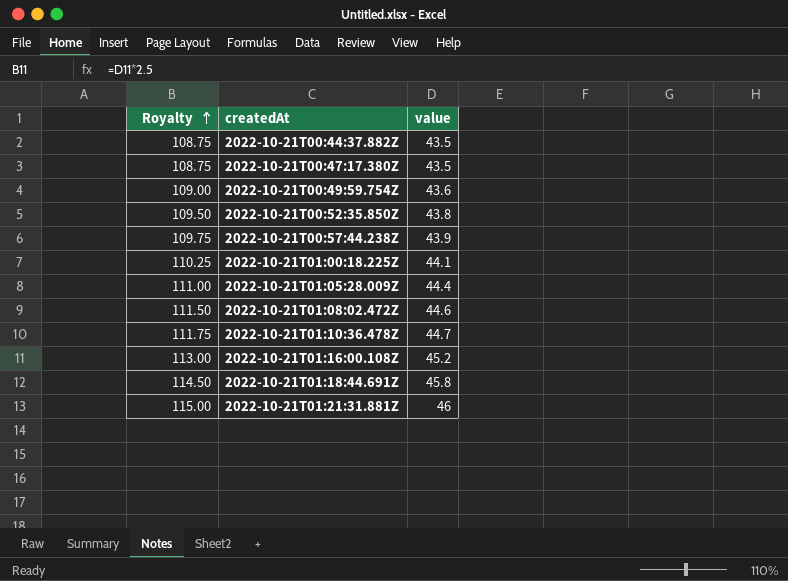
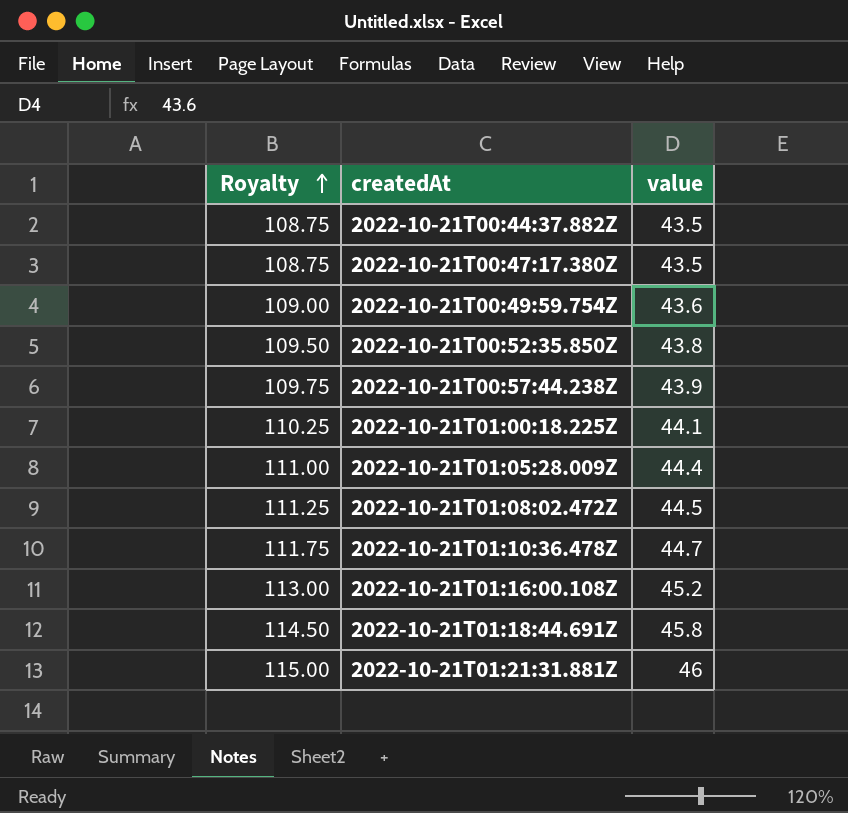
2022-10-21T01:08:02.472Z | Royalty: 111.50 -> 111.25
2022-10-21T01:08:02.472Z | value: 44.6 -> 44.5

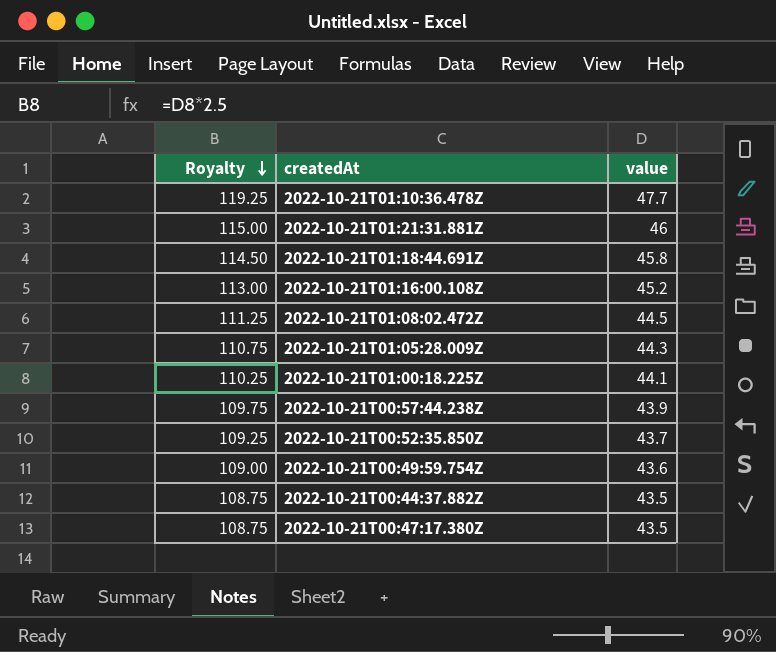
row order: Royalty ascending -> Royalty descending
2022-10-21T01:10:36.478Z | Royalty: 111.75 -> 119.25
2022-10-21T01:10:36.478Z | value: 44.7 -> 47.7
2022-10-21T01:05:28.009Z | Royalty: 111.00 -> 110.75
2022-10-21T01:05:28.009Z | value: 44.4 -> 44.3
2022-10-21T00:52:35.850Z | Royalty: 109.50 -> 109.25
2022-10-21T00:52:35.850Z | value: 43.8 -> 43.7

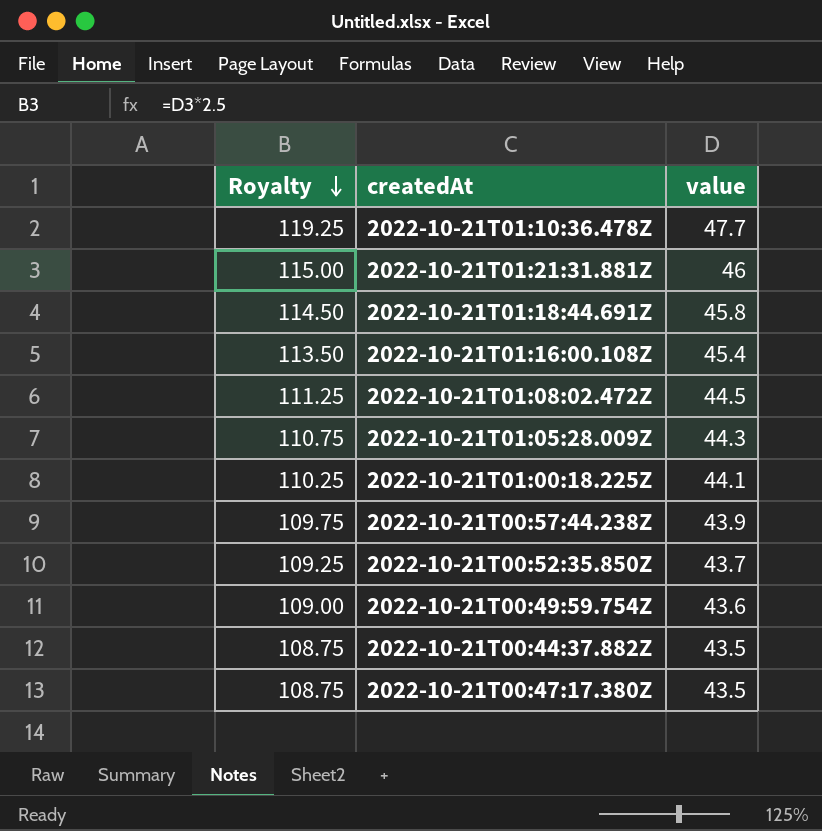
2022-10-21T01:16:00.108Z | Royalty: 113.00 -> 113.50
2022-10-21T01:16:00.108Z | value: 45.2 -> 45.4

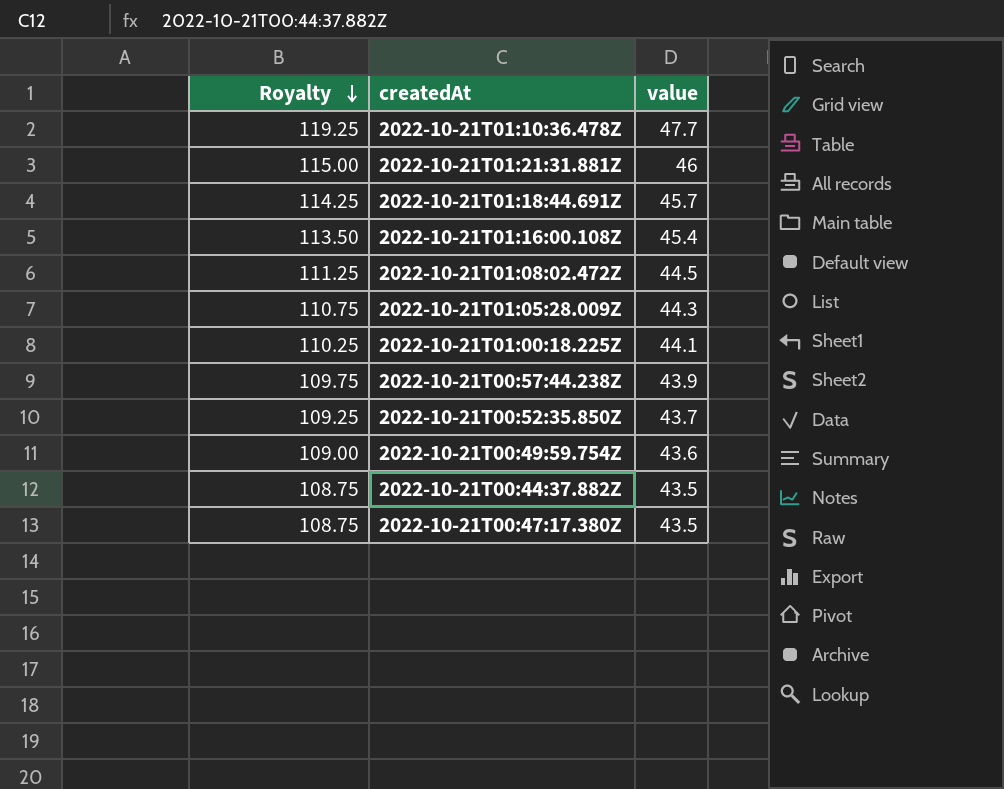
2022-10-21T01:18:44.691Z | Royalty: 114.50 -> 114.25
2022-10-21T01:18:44.691Z | value: 45.8 -> 45.7

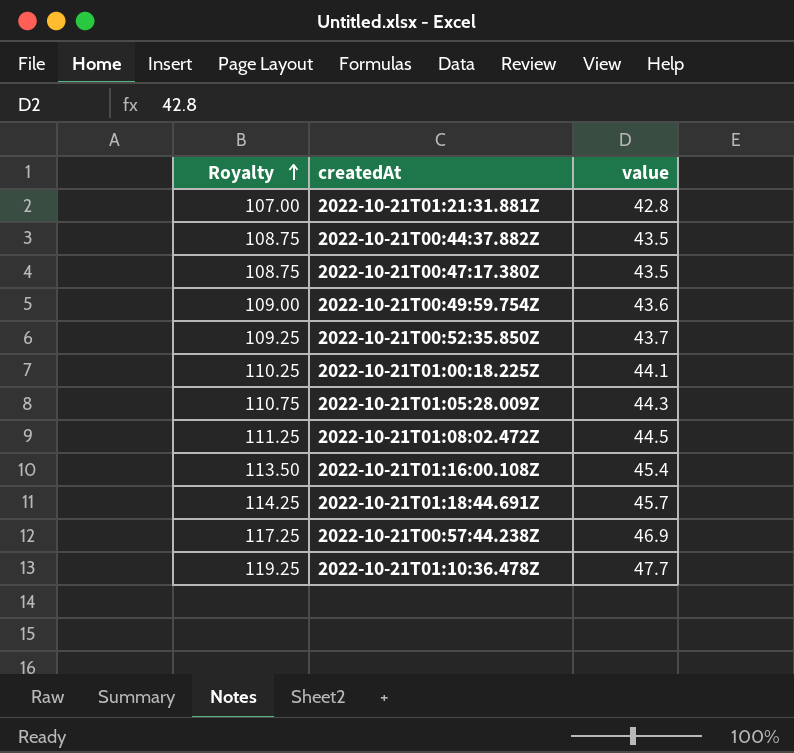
row order: Royalty descending -> Royalty ascending
2022-10-21T01:21:31.881Z | Royalty: 115.00 -> 107.00
2022-10-21T01:21:31.881Z | value: 46 -> 42.8
2022-10-21T00:57:44.238Z | Royalty: 109.75 -> 117.25
2022-10-21T00:57:44.238Z | value: 43.9 -> 46.9

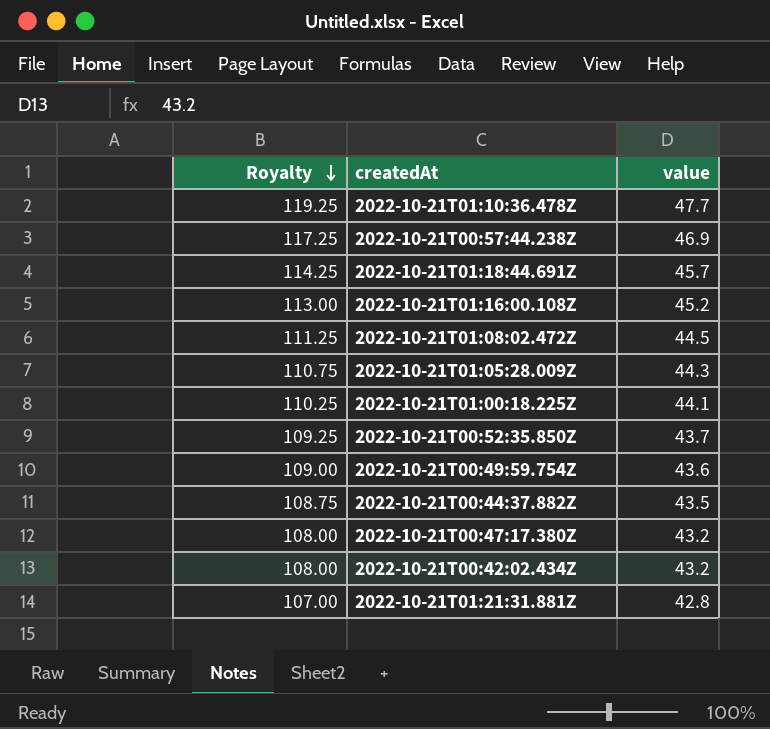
row order: Royalty ascending -> Royalty descending
2022-10-21T01:16:00.108Z | Royalty: 113.50 -> 113.00
2022-10-21T01:16:00.108Z | value: 45.4 -> 45.2
2022-10-21T00:47:17.380Z | Royalty: 108.75 -> 108.00
2022-10-21T00:47:17.380Z | value: 43.5 -> 43.2
row 2022-10-21T00:42:02.434Z: none -> 108.00 | 43.2

